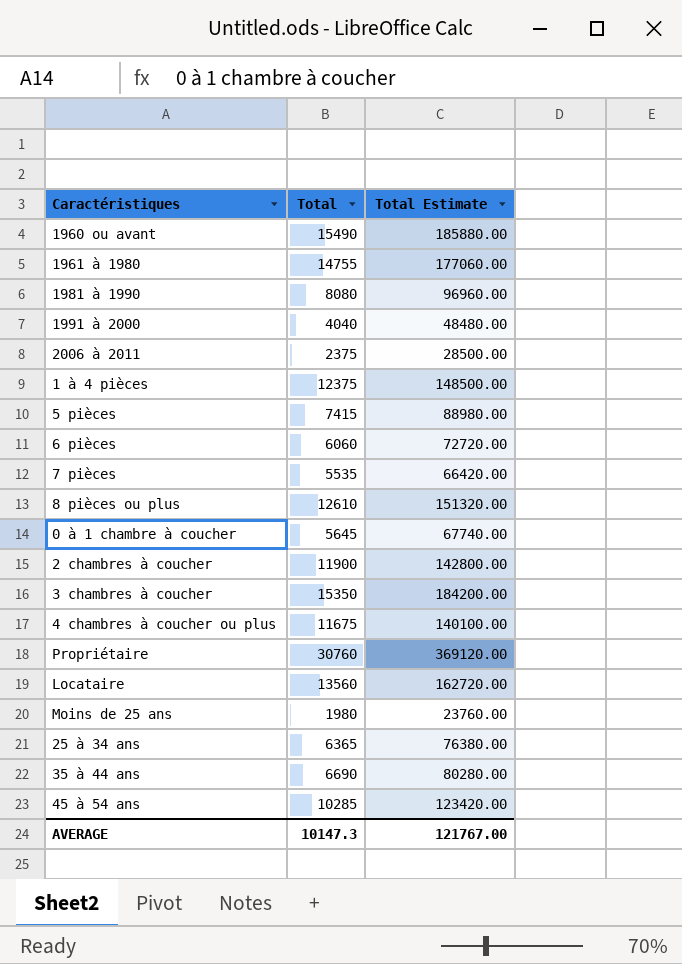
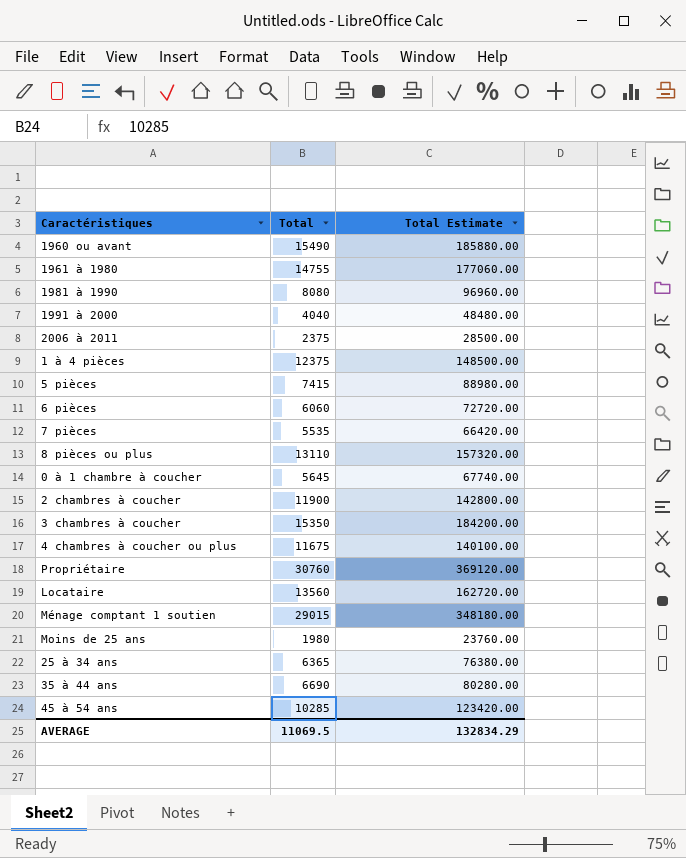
8 pièces ou plus | Total: 12610 -> 13110
8 pièces ou plus | Total Estimate: 151320.00 -> 157320.00
row Ménage comptant 1 soutien: none -> 29015 | 348180.00
AVERAGE | Total: 10147.3 -> 11069.5
AVERAGE | Total Estimate: 121767.00 -> 132834.29

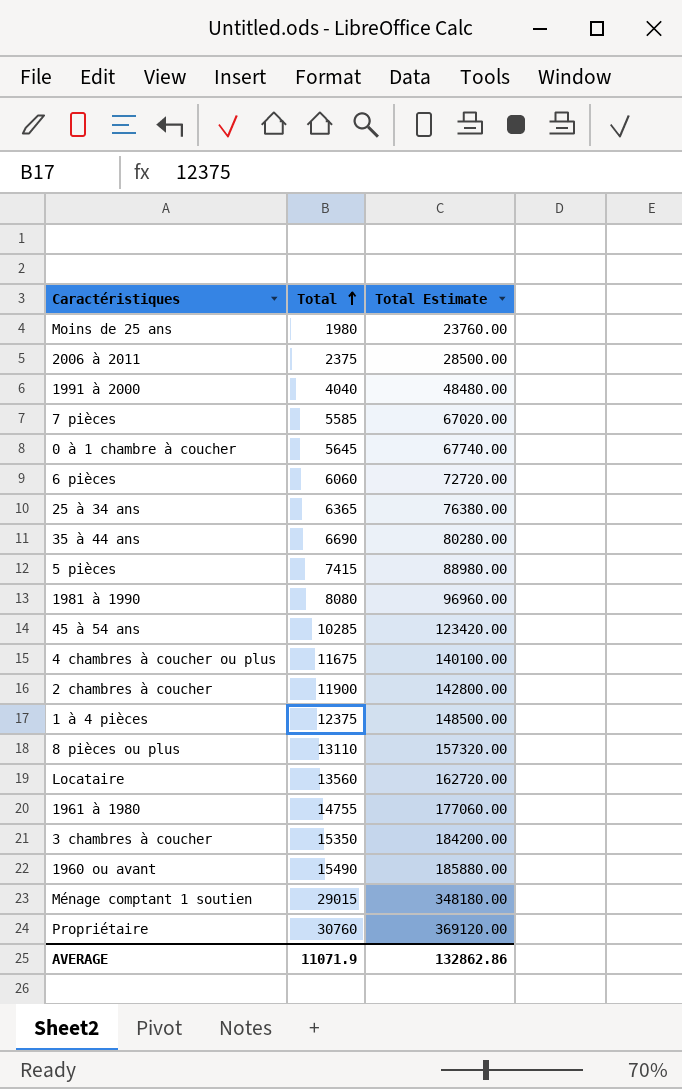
row order: none -> Total ascending
7 pièces | Total: 5535 -> 5585
7 pièces | Total Estimate: 66420.00 -> 67020.00
AVERAGE | Total: 11069.5 -> 11071.9
AVERAGE | Total Estimate: 132834.29 -> 132862.86

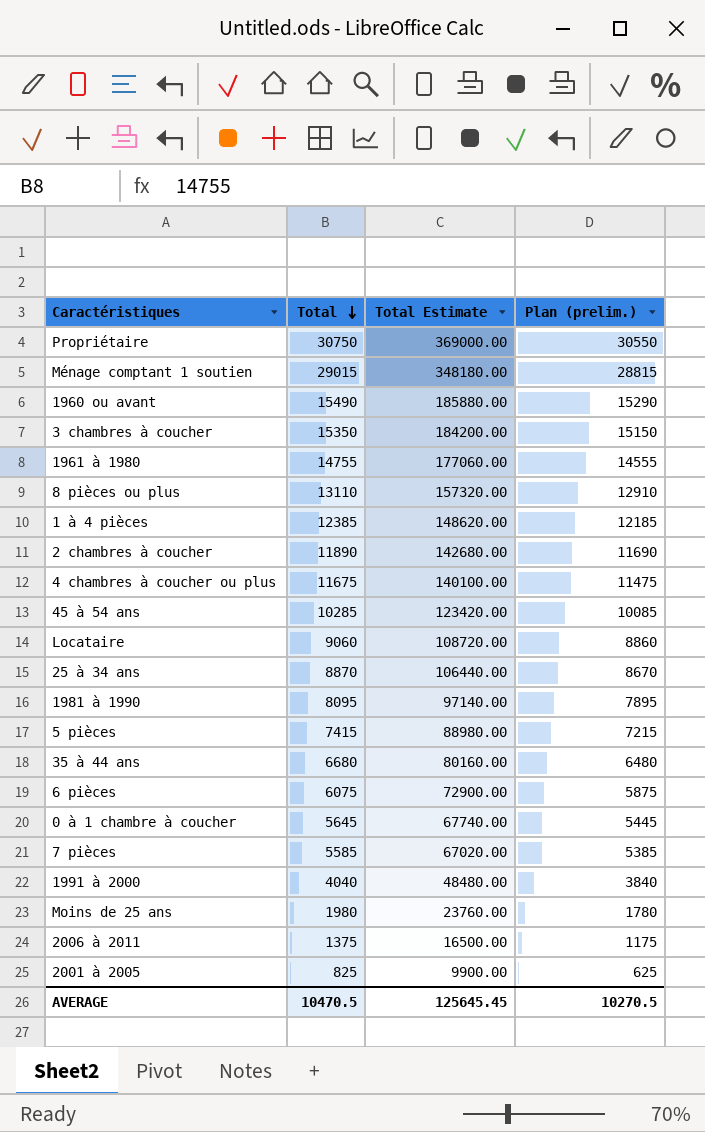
row order: Total ascending -> Total descending
column Plan (prelim.) | formula: none -> [Total] - 200
Propriétaire | Total: 30760 -> 30750
Propriétaire | Total Estimate: 369120.00 -> 369000.00
1 à 4 pièces | Total: 12375 -> 12385
1 à 4 pièces | Total Estimate: 148500.00 -> 148620.00
2 chambres à coucher | Total: 11900 -> 11890
2 chambres à coucher | Total Estimate: 142800.00 -> 142680.00
Locataire | Total: 13560 -> 9060
Locataire | Total Estimate: 162720.00 -> 108720.00
25 à 34 ans | Total: 6365 -> 8870
25 à 34 ans | Total Estimate: 76380.00 -> 106440.00
1981 à 1990 | Total: 8080 -> 8095
1981 à 1990 | Total Estimate: 96960.00 -> 97140.00
35 à 44 ans | Total: 6690 -> 6680
35 à 44 ans | Total Estimate: 80280.00 -> 80160.00
6 pièces | Total: 6060 -> 6075
6 pièces | Total Estimate: 72720.00 -> 72900.00
2006 à 2011 | Total: 2375 -> 1375
2006 à 2011 | Total Estimate: 28500.00 -> 16500.00
row 2001 à 2005: none -> 825 | 9900.00 | 625
AVERAGE | Total: 11071.9 -> 10470.5
AVERAGE | Total Estimate: 132862.86 -> 125645.45

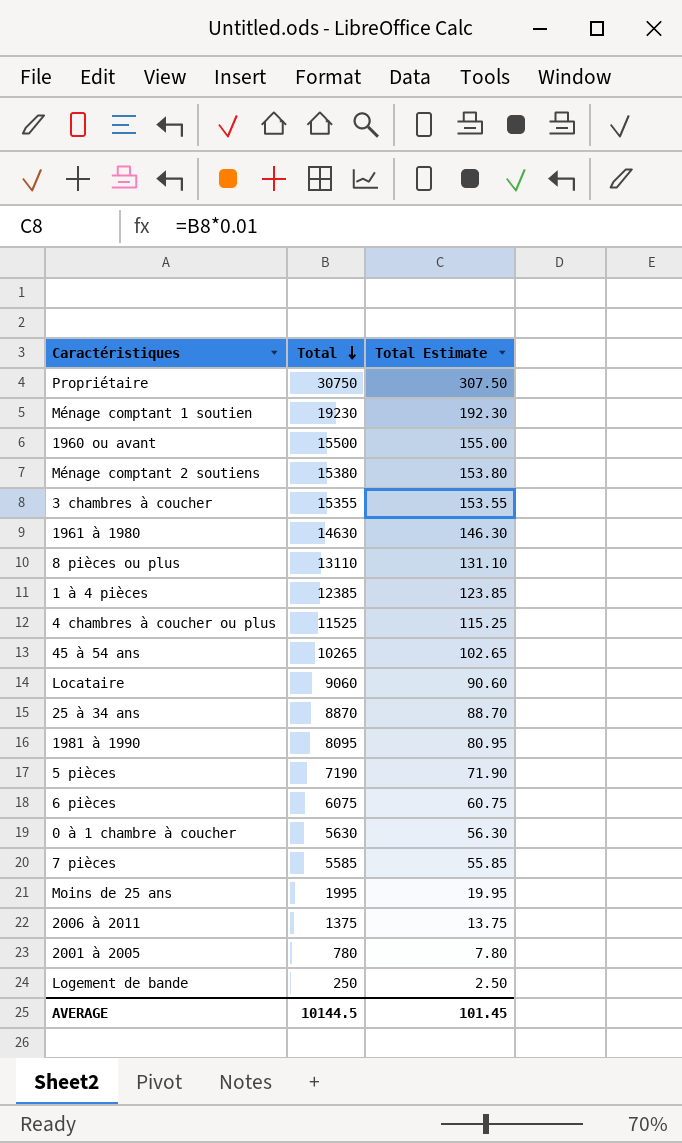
column Plan (prelim.) | formula: [Total] - 200 -> none
column Total Estimate | formula: [Total] * 12 -> [Total] * 0.01
row 2 chambres à coucher: 11890 | 142680.00 | 11690 -> none
row 35 à 44 ans: 6680 | 80160.00 | 6480 -> none
row 1991 à 2000: 4040 | 48480.00 | 3840 -> none
Ménage comptant 1 soutien | Total: 29015 -> 19230
1960 ou avant | Total: 15490 -> 15500
row Ménage comptant 2 soutiens: none -> 15380 | 153.80
3 chambres à coucher | Total: 15350 -> 15355
1961 à 1980 | Total: 14755 -> 14630
4 chambres à coucher ou plus | Total: 11675 -> 11525
45 à 54 ans | Total: 10285 -> 10265
5 pièces | Total: 7415 -> 7190
0 à 1 chambre à coucher | Total: 5645 -> 5630
Moins de 25 ans | Total: 1980 -> 1995
2001 à 2005 | Total: 825 -> 780
row Logement de bande: none -> 250 | 2.50
AVERAGE | Total: 10470.5 -> 10144.5
AVERAGE | Total Estimate: 125645.45 -> 101.45

